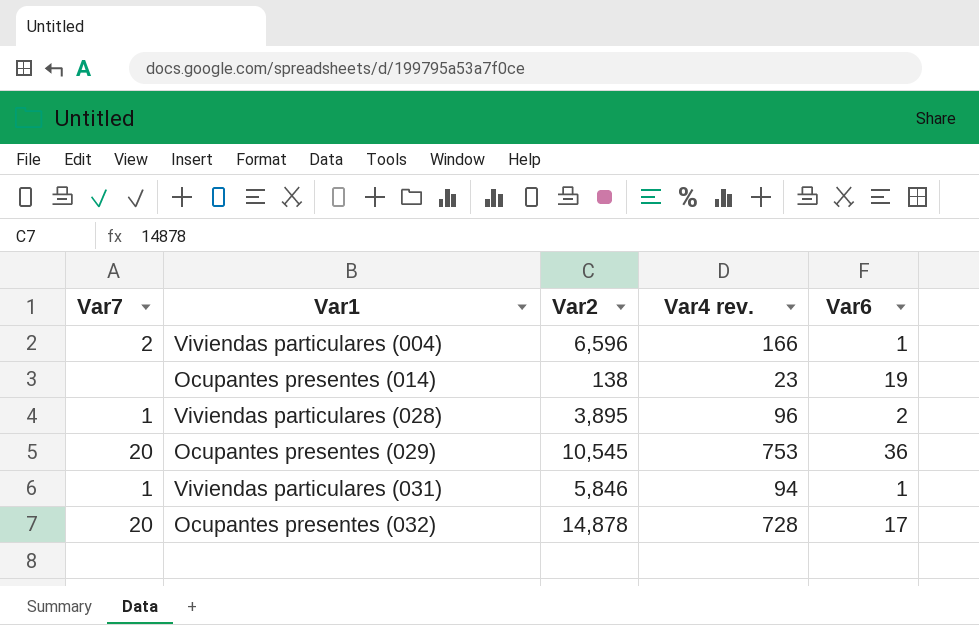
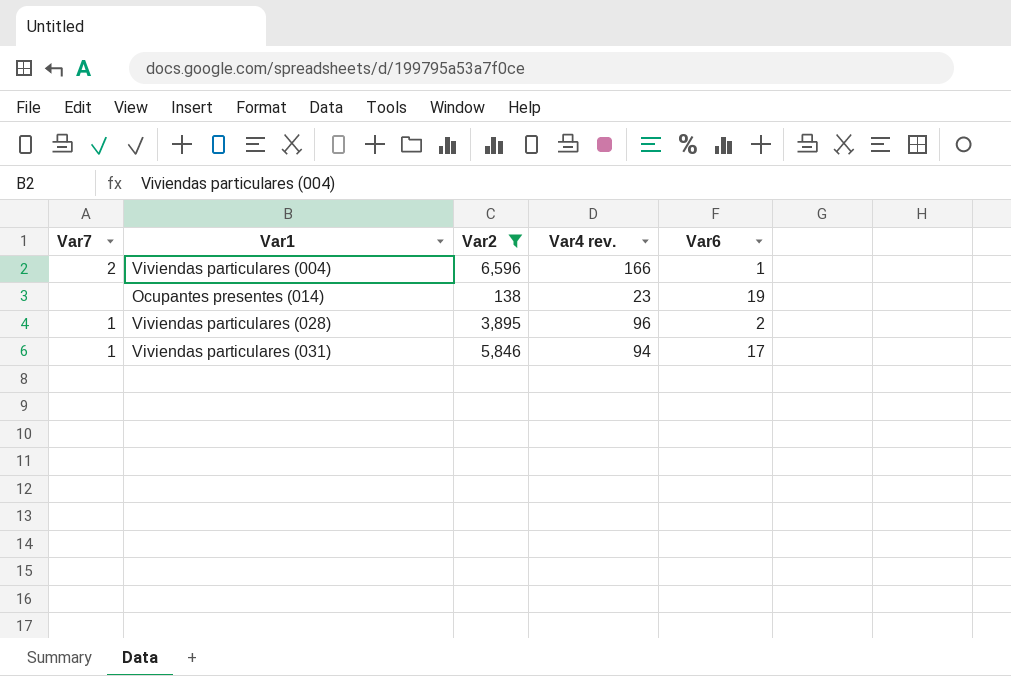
filter: none -> Var2 <= 6,596
Viviendas particulares (031) | Var6: 1 -> 17

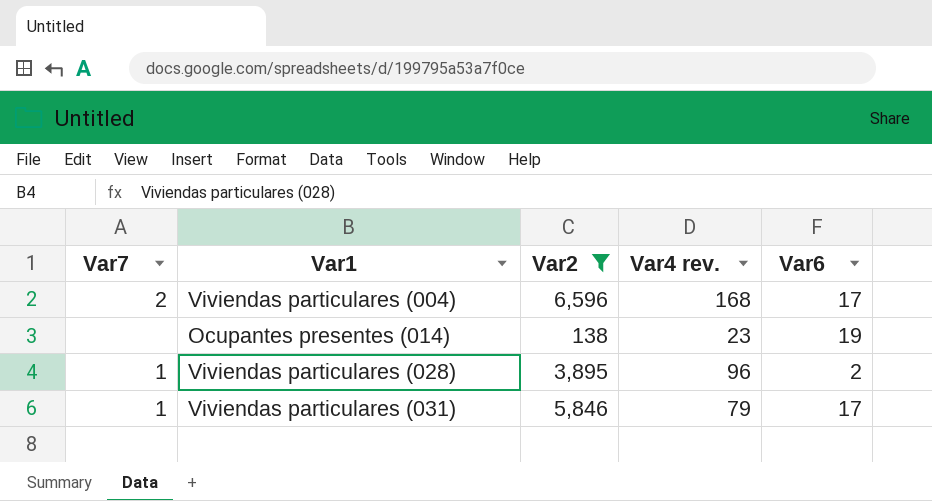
Viviendas particulares (004) | Var4 rev.: 166 -> 168
Viviendas particulares (004) | Var6: 1 -> 17
Viviendas particulares (031) | Var4 rev.: 94 -> 79

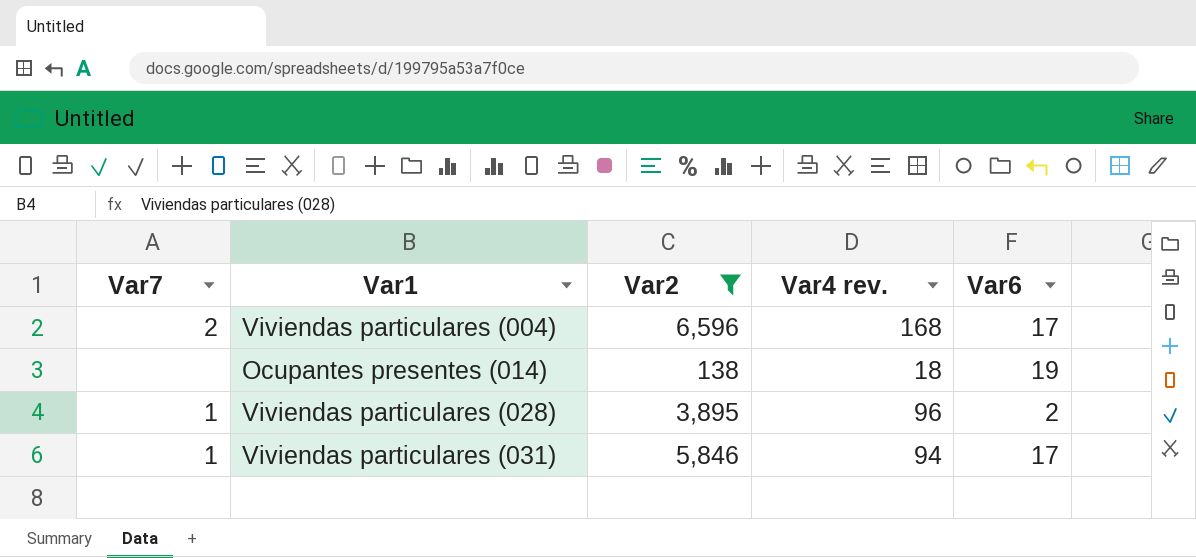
Ocupantes presentes (014) | Var4 rev.: 23 -> 18
Viviendas particulares (031) | Var4 rev.: 79 -> 94

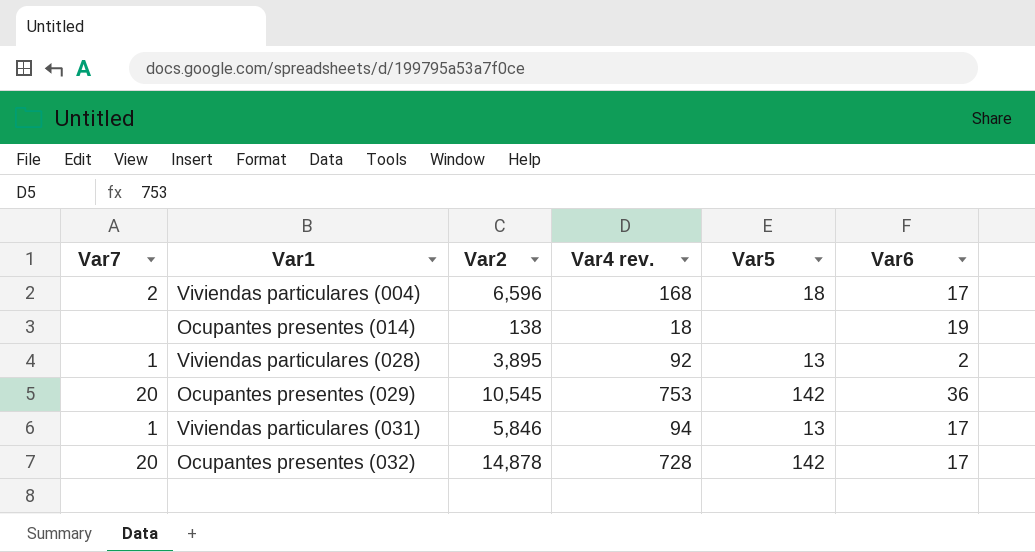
filter: Var2 <= 6,596 -> none
column Var5 | position: none -> 5
Viviendas particulares (028) | Var4 rev.: 96 -> 92

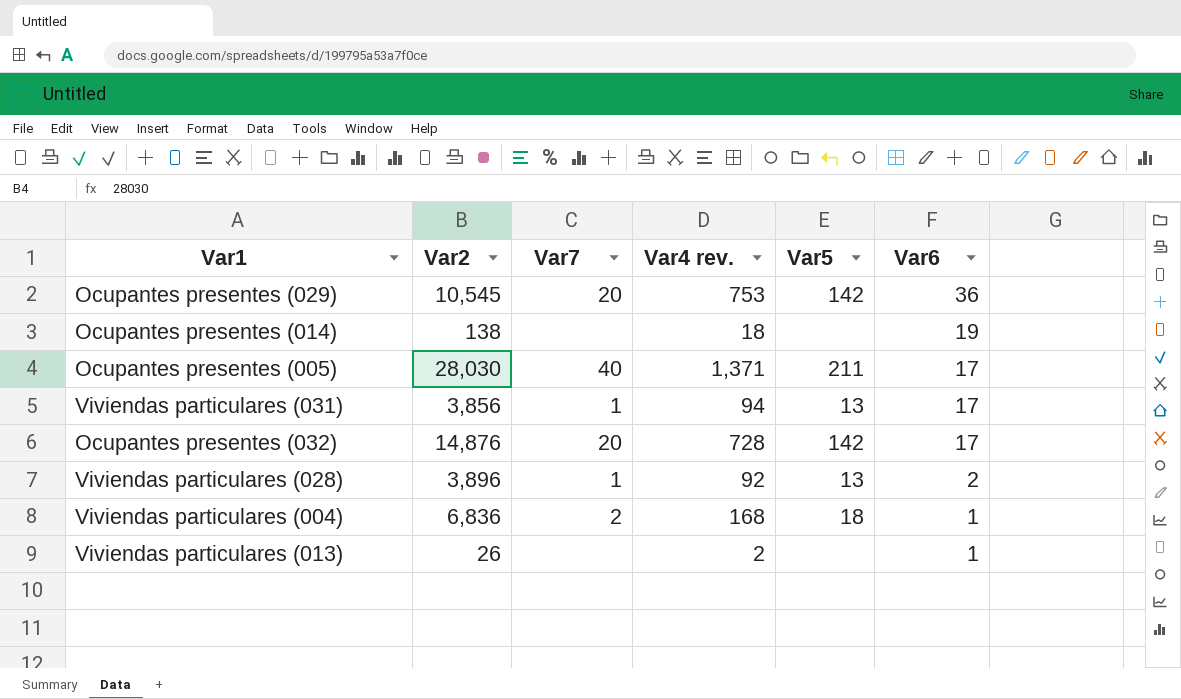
row order: none -> Var6 descending
column Var7 | position: 1 -> 3
row Ocupantes presentes (005): none -> 28,030 | 40 | 1,371 | 211 | 17
Viviendas particulares (031) | Var2: 5,846 -> 3,856
Ocupantes presentes (032) | Var2: 14,878 -> 14,876
Viviendas particulares (028) | Var2: 3,895 -> 3,896
Viviendas particulares (004) | Var2: 6,596 -> 6,836
Viviendas particulares (004) | Var6: 17 -> 1
row Viviendas particulares (013): none -> 26 | none | 2 | none | 1

